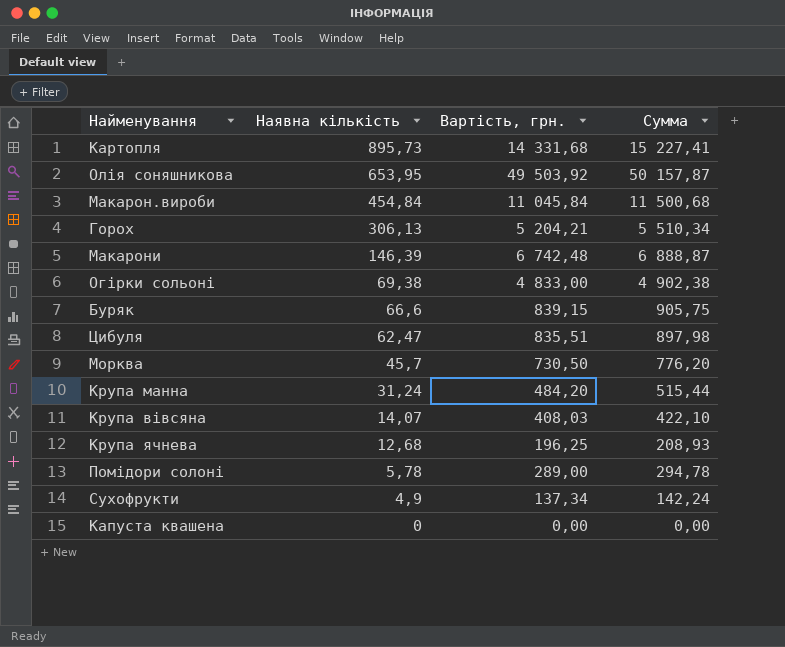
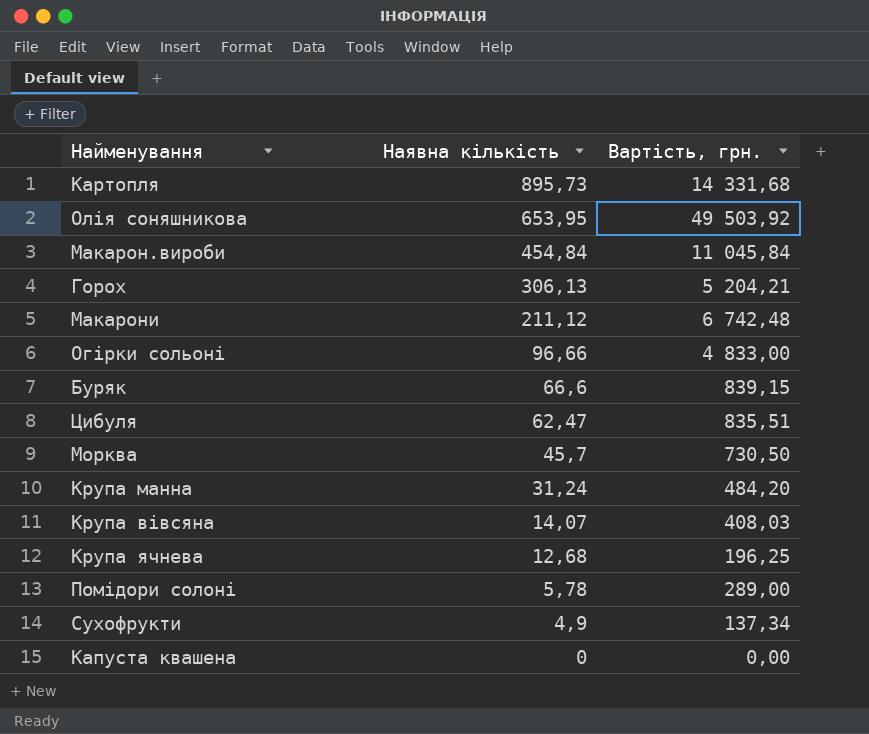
column Сумма | formula: [Наявна кількість] + [Вартість, грн.] -> none
Макарони | Наявна кількість: 146,39 -> 211,12
Огірки сольоні | Наявна кількість: 69,38 -> 96,66

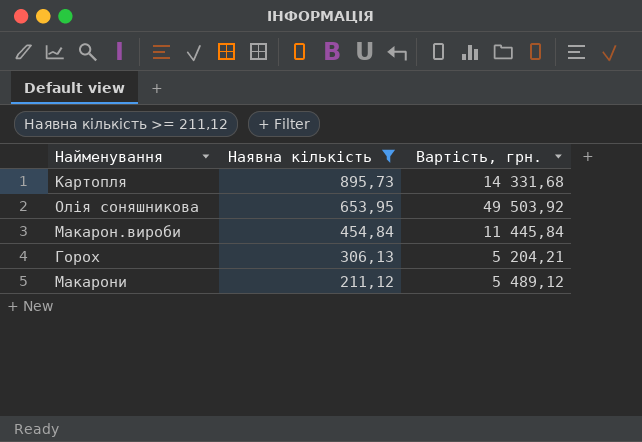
filter: none -> Наявна кількість >= 211,12
Макарон.вироби | Вартість, грн.: 11 045,84 -> 11 445,84
Макарони | Вартість, грн.: 6 742,48 -> 5 489,12

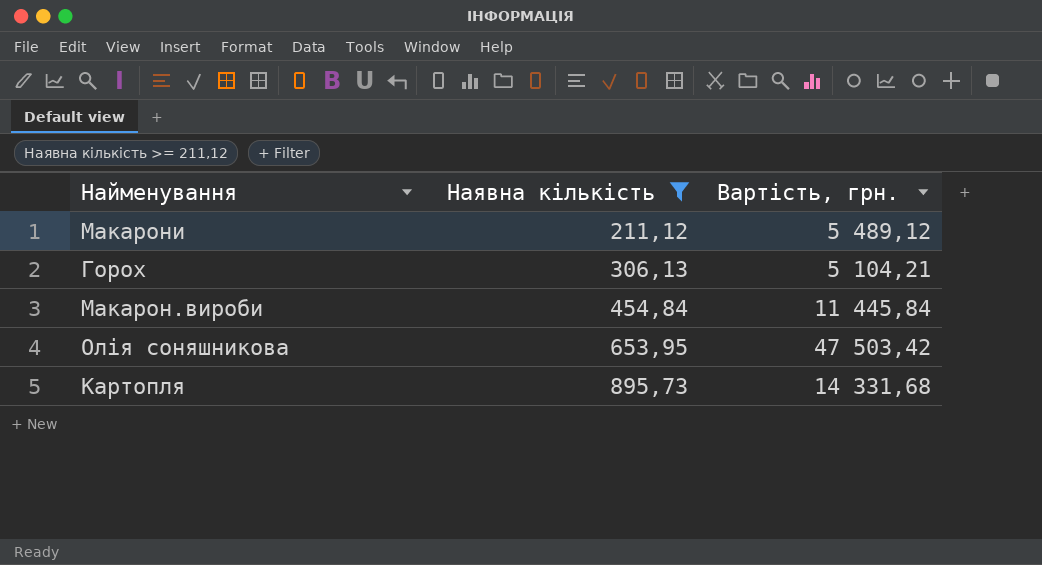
row order: Наявна кількість descending -> Наявна кількість ascending
Горох | Вартість, грн.: 5 204,21 -> 5 104,21
Олія соняшникова | Вартість, грн.: 49 503,92 -> 47 503,42

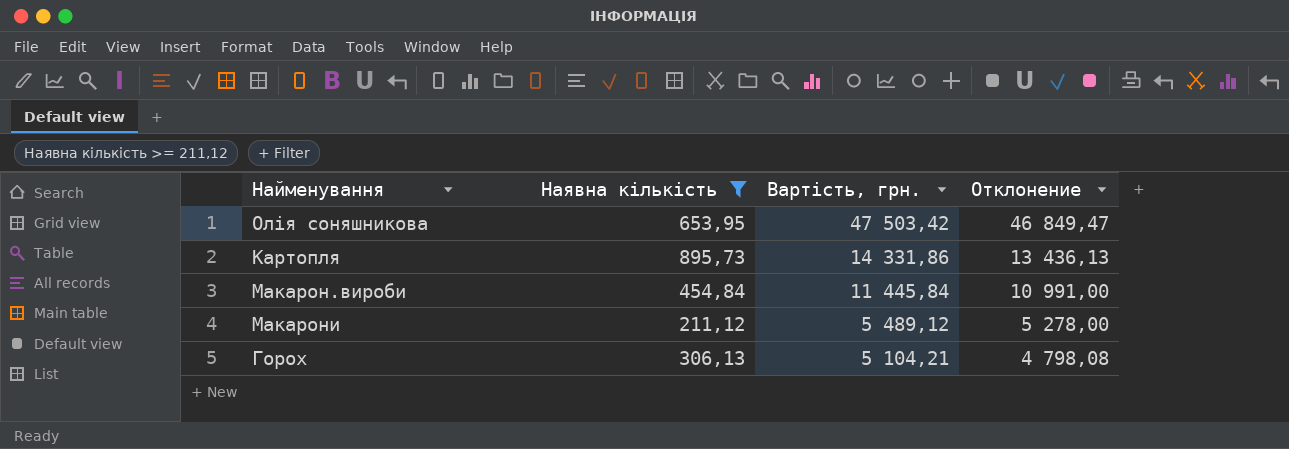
row order: Наявна кількість ascending -> Вартість, грн. descending
column Отклонение | formula: none -> [Вартість, грн.] - [Наявна кількість]
Картопля | Вартість, грн.: 14 331,68 -> 14 331,86

